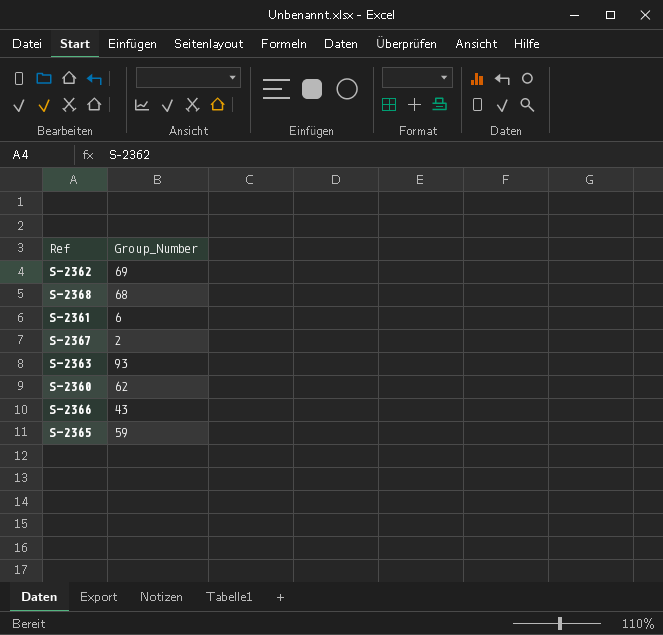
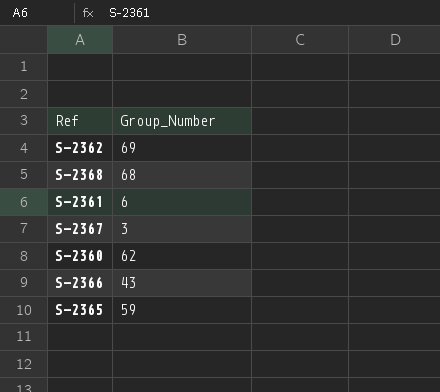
row S-2363: 93 -> none
S-2367 | Group_Number: 2 -> 3

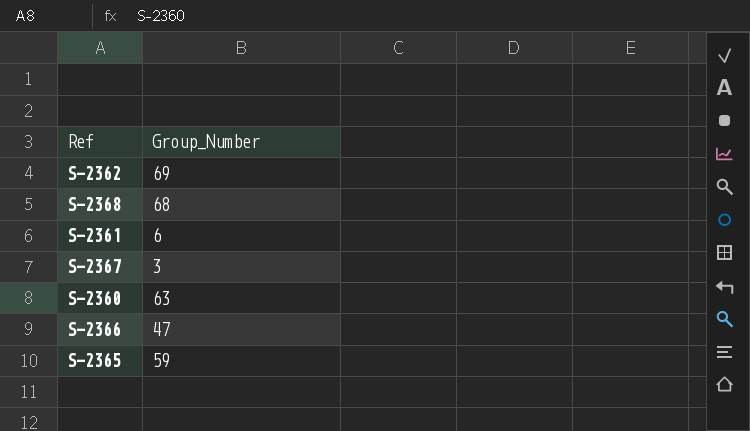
S-2360 | Group_Number: 62 -> 63
S-2366 | Group_Number: 43 -> 47

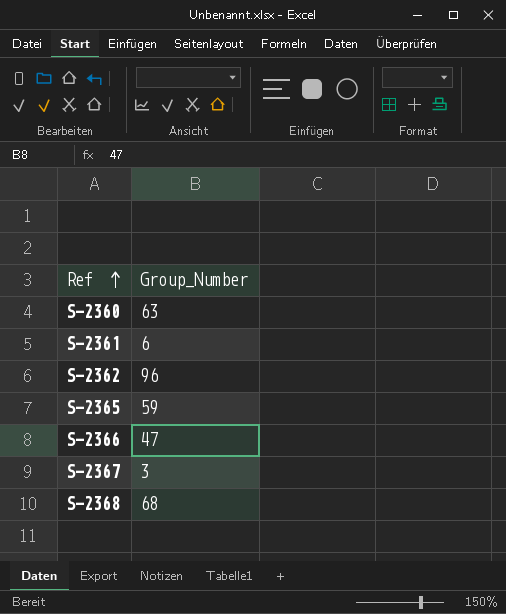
row order: none -> Ref ascending
S-2362 | Group_Number: 69 -> 96

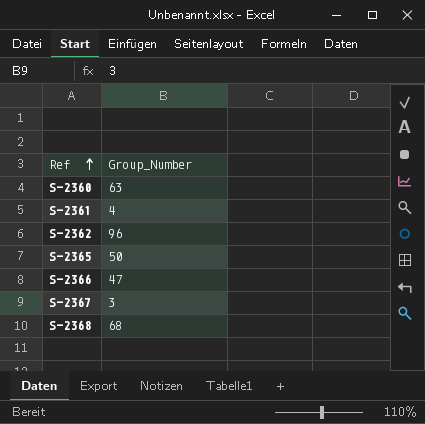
S-2361 | Group_Number: 6 -> 4
S-2365 | Group_Number: 59 -> 50

